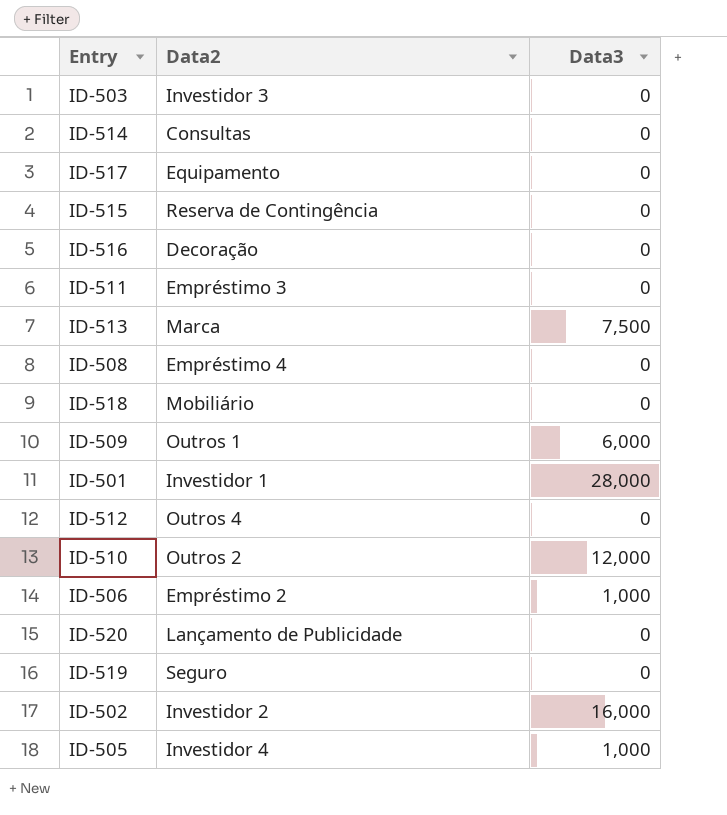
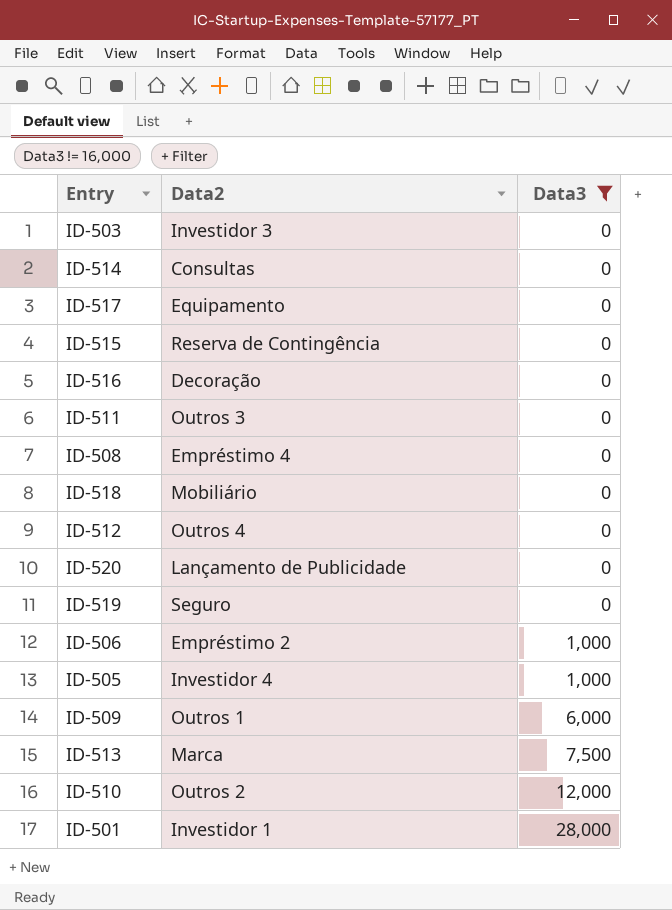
filter: none -> Data3 != 16,000
row order: none -> Data3 ascending
ID-511 | Data2: Empréstimo 3 -> Outros 3

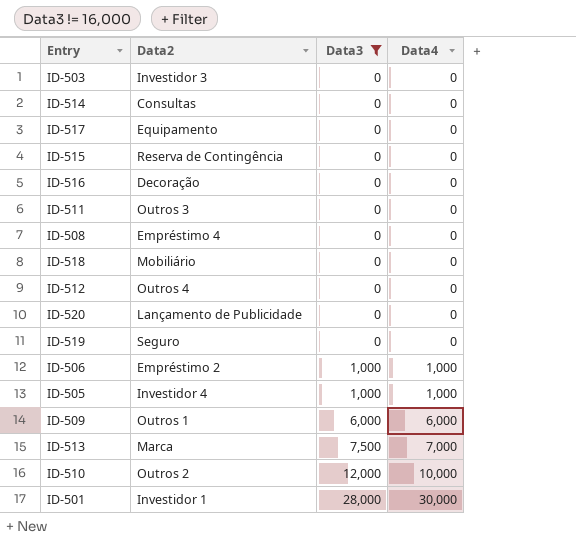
column Data4 | position: none -> 4

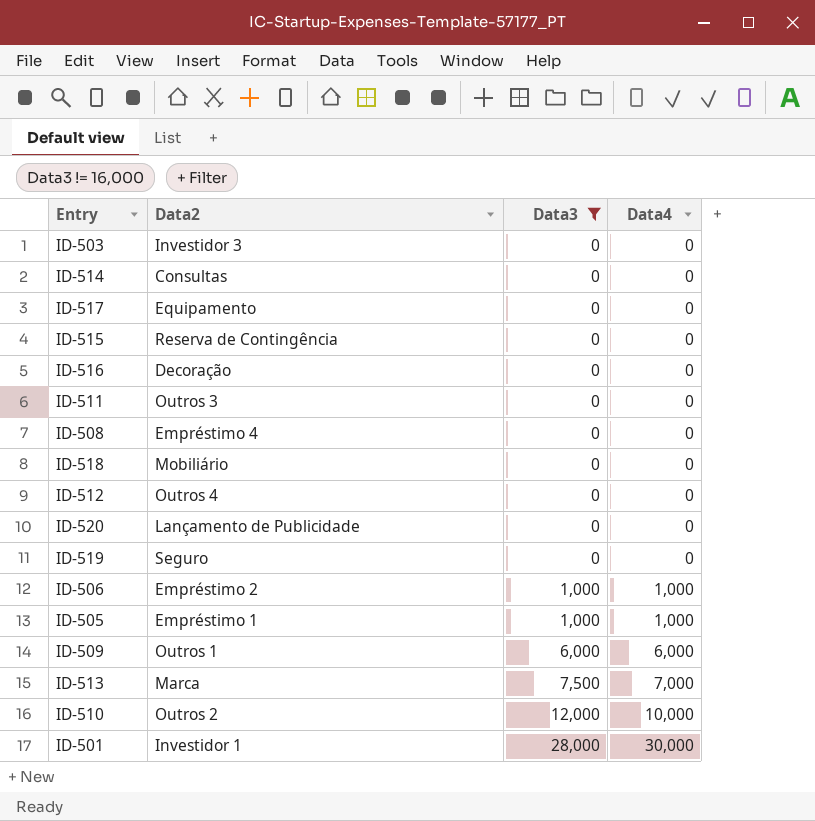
ID-505 | Data2: Investidor 4 -> Empréstimo 1

